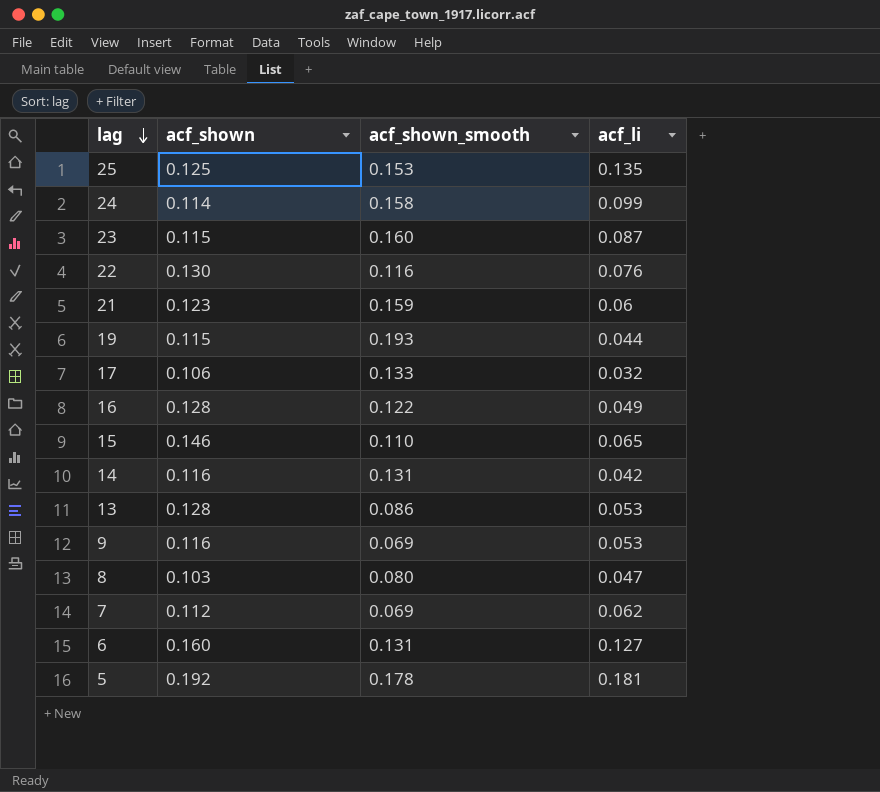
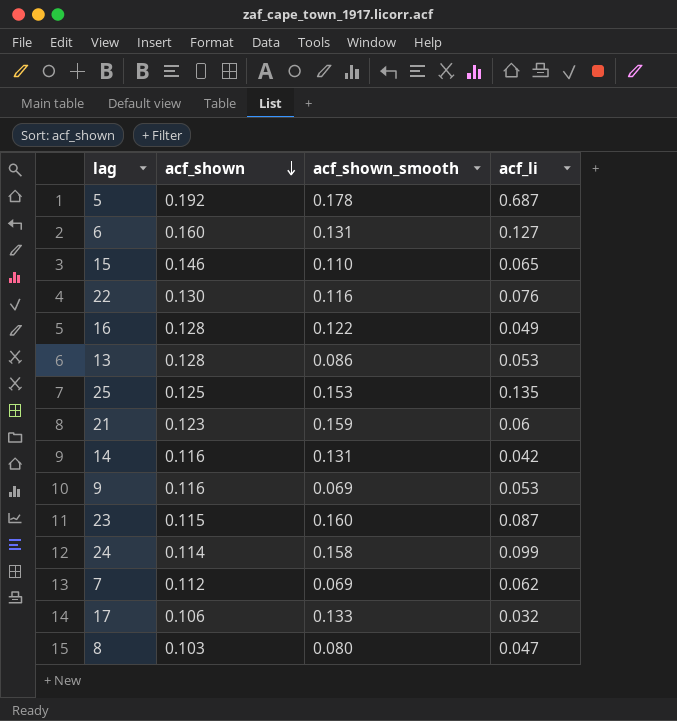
row order: lag descending -> acf_shown descending
row 19: 0.115 | 0.193 | 0.044 -> none
5 | acf_li: 0.181 -> 0.687

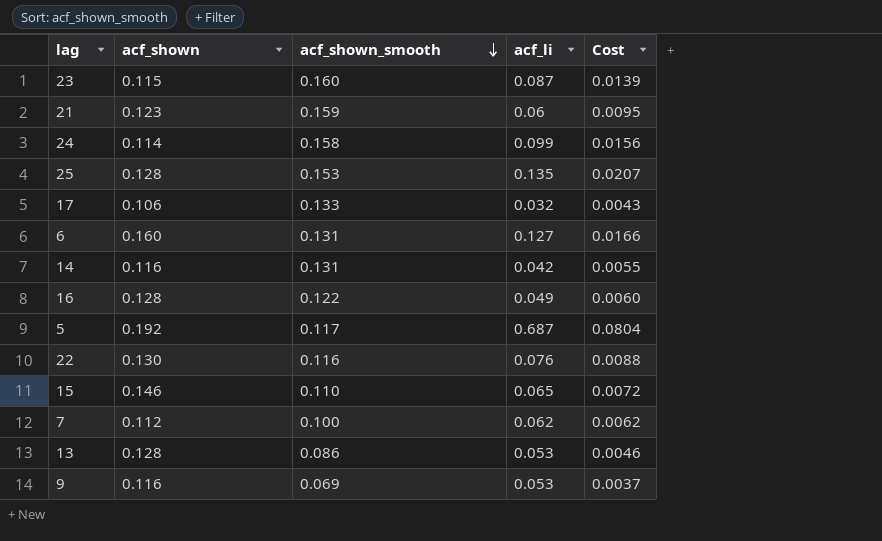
row order: acf_shown descending -> acf_shown_smooth descending
column Cost | formula: none -> [acf_shown_smooth] * [acf_li]
row 8: 0.103 | 0.080 | 0.047 -> none
25 | acf_shown: 0.125 -> 0.128
5 | acf_shown_smooth: 0.178 -> 0.117
7 | acf_shown_smooth: 0.069 -> 0.100

